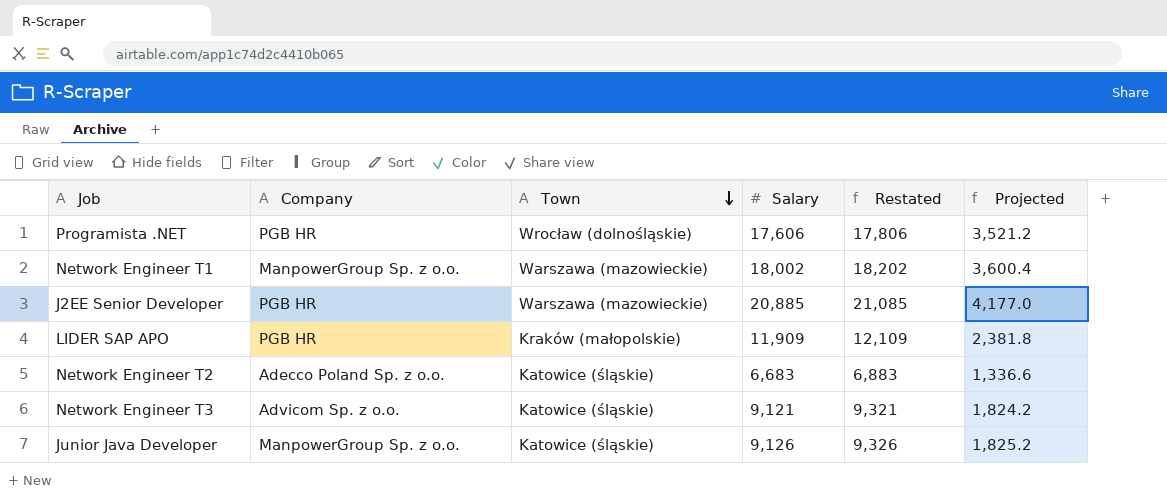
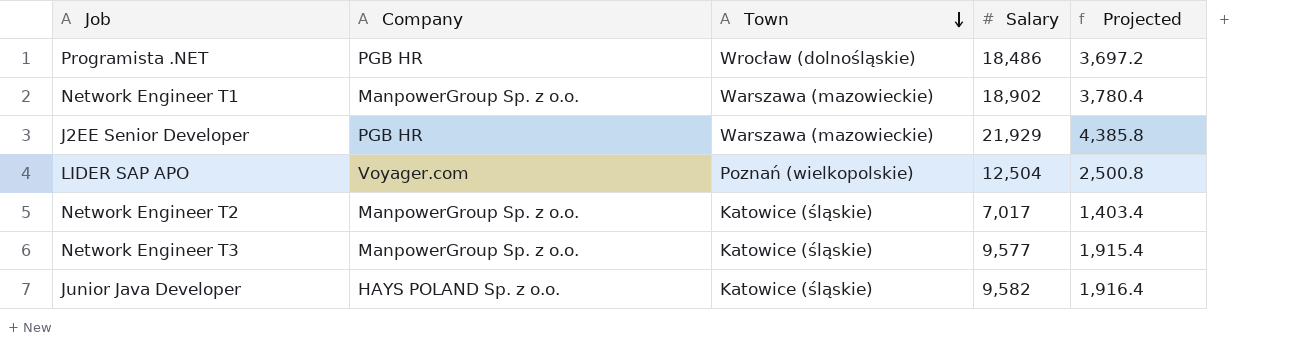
column Restated | formula: [Salary] + 200 -> none
Programista .NET | Salary: 17,606 -> 18,486
Programista .NET | Projected: 3,521.2 -> 3,697.2
Network Engineer T1 | Salary: 18,002 -> 18,902
Network Engineer T1 | Projected: 3,600.4 -> 3,780.4
J2EE Senior Developer | Salary: 20,885 -> 21,929
J2EE Senior Developer | Projected: 4,177.0 -> 4,385.8
LIDER SAP APO | Company: PGB HR -> Voyager.com
LIDER SAP APO | Town: Kraków (małopolskie) -> Poznań (wielkopolskie)
LIDER SAP APO | Salary: 11,909 -> 12,504
LIDER SAP APO | Projected: 2,381.8 -> 2,500.8
Network Engineer T2 | Company: Adecco Poland Sp. z o.o. -> ManpowerGroup Sp. z o.o.
Network Engineer T2 | Salary: 6,683 -> 7,017
Network Engineer T2 | Projected: 1,336.6 -> 1,403.4
Network Engineer T3 | Company: Advicom Sp. z o.o. -> ManpowerGroup Sp. z o.o.
Network Engineer T3 | Salary: 9,121 -> 9,577
Network Engineer T3 | Projected: 1,824.2 -> 1,915.4
Junior Java Developer | Company: ManpowerGroup Sp. z o.o. -> HAYS POLAND Sp. z o.o.
Junior Java Developer | Salary: 9,126 -> 9,582
Junior Java Developer | Projected: 1,825.2 -> 1,916.4

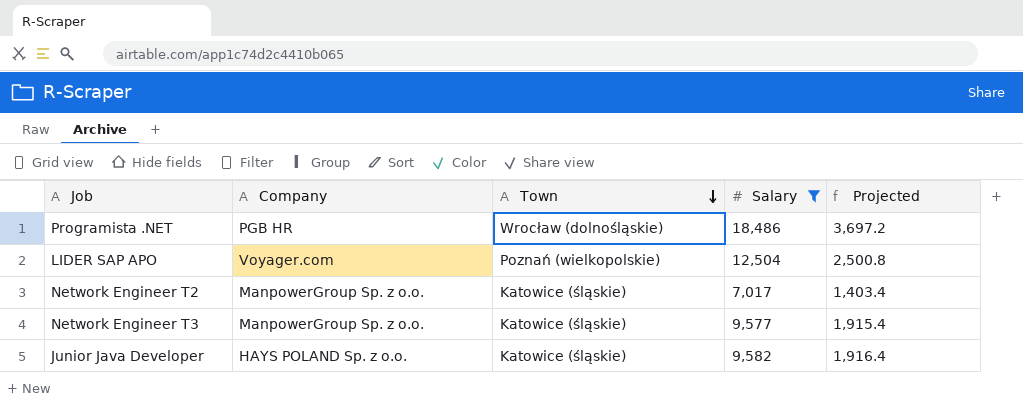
filter: none -> Salary <= 18,486

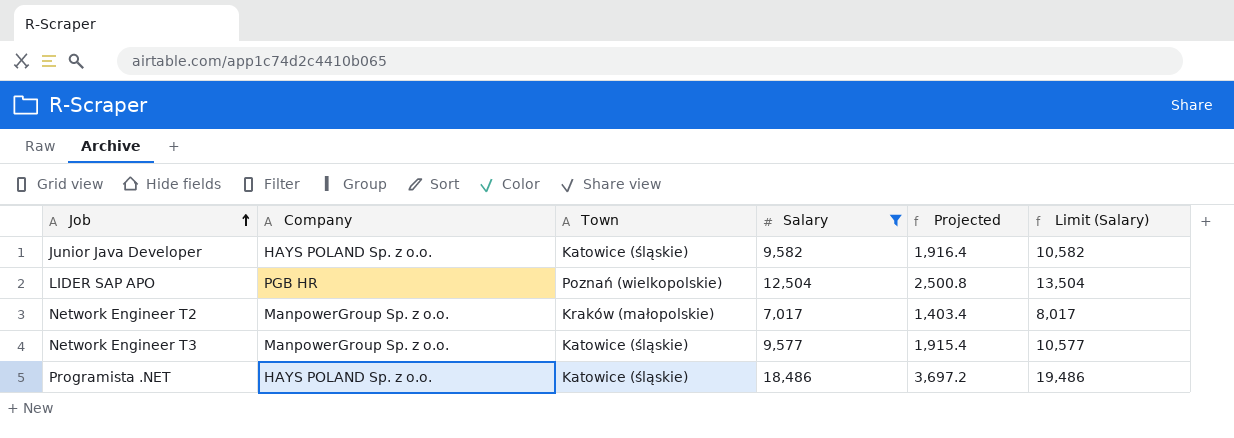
row order: Town descending -> Job ascending
column Limit (Salary) | formula: none -> [Salary] + 1000
LIDER SAP APO | Company: Voyager.com -> PGB HR
Network Engineer T2 | Town: Katowice (śląskie) -> Kraków (małopolskie)
Programista .NET | Company: PGB HR -> HAYS POLAND Sp. z o.o.
Programista .NET | Town: Wrocław (dolnośląskie) -> Katowice (śląskie)

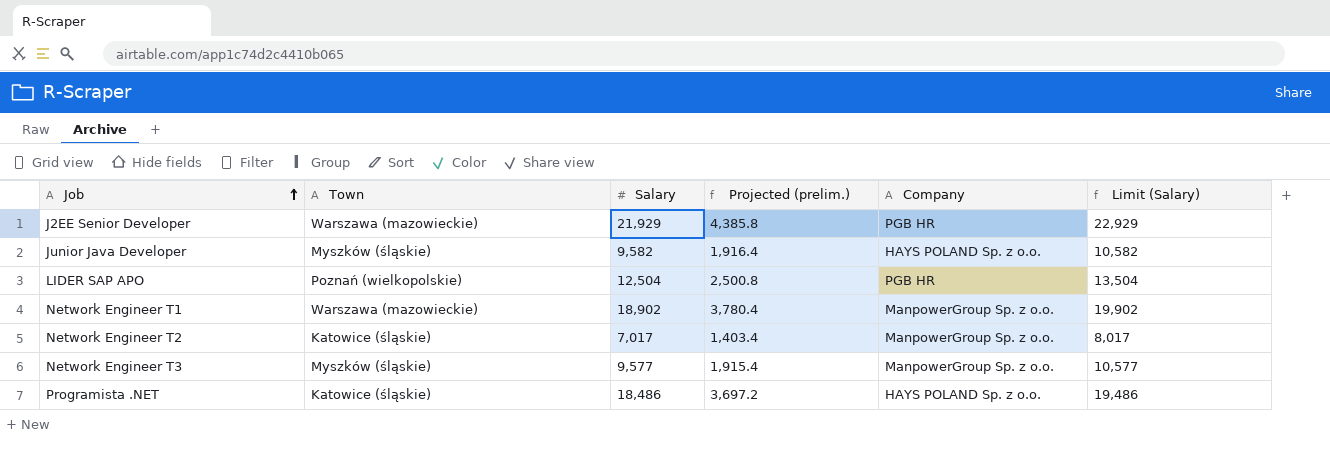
filter: Salary <= 18,486 -> none
column name: Projected -> Projected (prelim.)
column Company | position: 2 -> 5
Junior Java Developer | Town: Katowice (śląskie) -> Myszków (śląskie)
Network Engineer T2 | Town: Kraków (małopolskie) -> Katowice (śląskie)
Network Engineer T3 | Town: Katowice (śląskie) -> Myszków (śląskie)

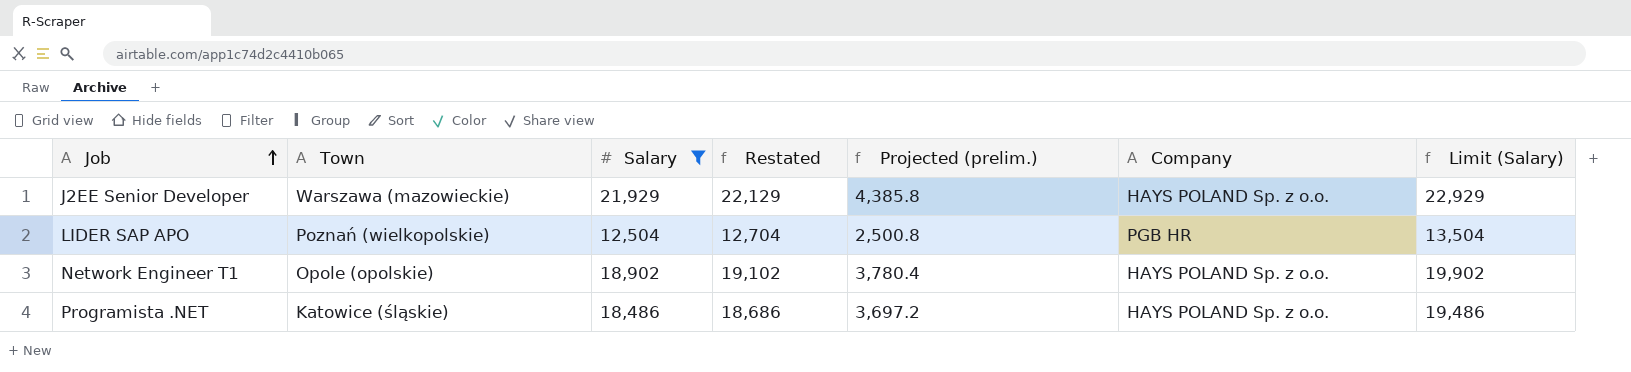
filter: none -> Salary >= 12,504
column Restated | formula: none -> [Salary] + 200
J2EE Senior Developer | Company: PGB HR -> HAYS POLAND Sp. z o.o.
Network Engineer T1 | Town: Warszawa (mazowieckie) -> Opole (opolskie)
Network Engineer T1 | Company: ManpowerGroup Sp. z o.o. -> HAYS POLAND Sp. z o.o.

